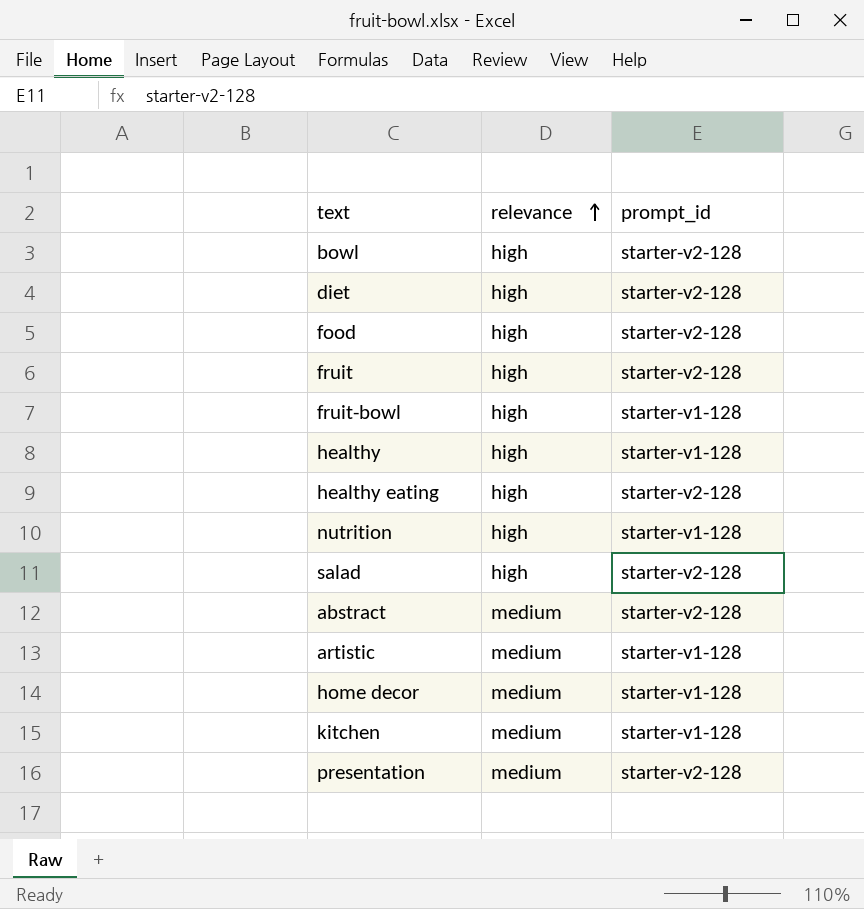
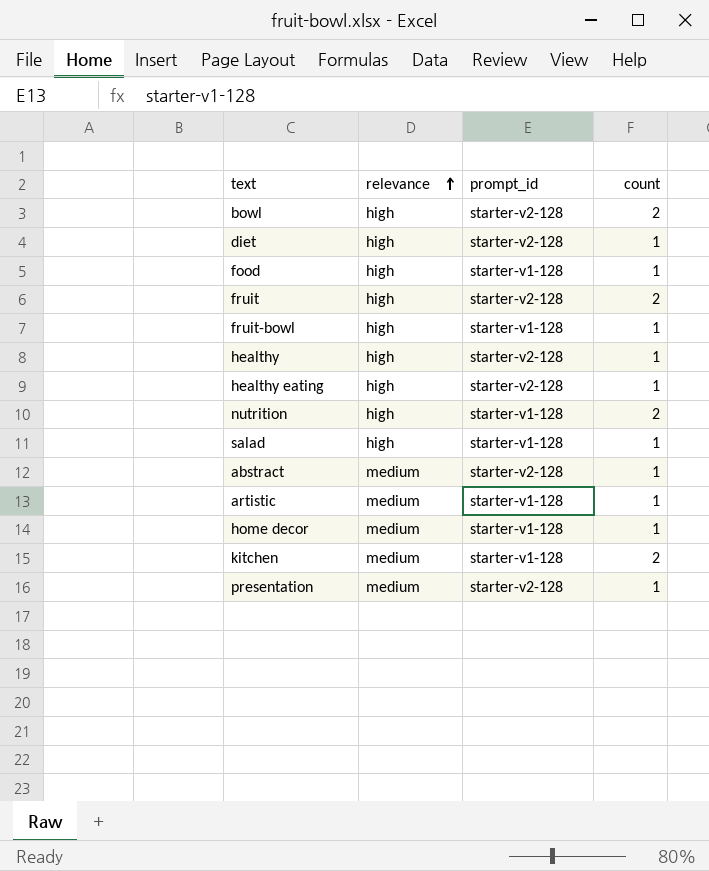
column count | position: none -> 4
food | prompt_id: starter-v2-128 -> starter-v1-128
healthy | prompt_id: starter-v1-128 -> starter-v2-128
salad | prompt_id: starter-v2-128 -> starter-v1-128

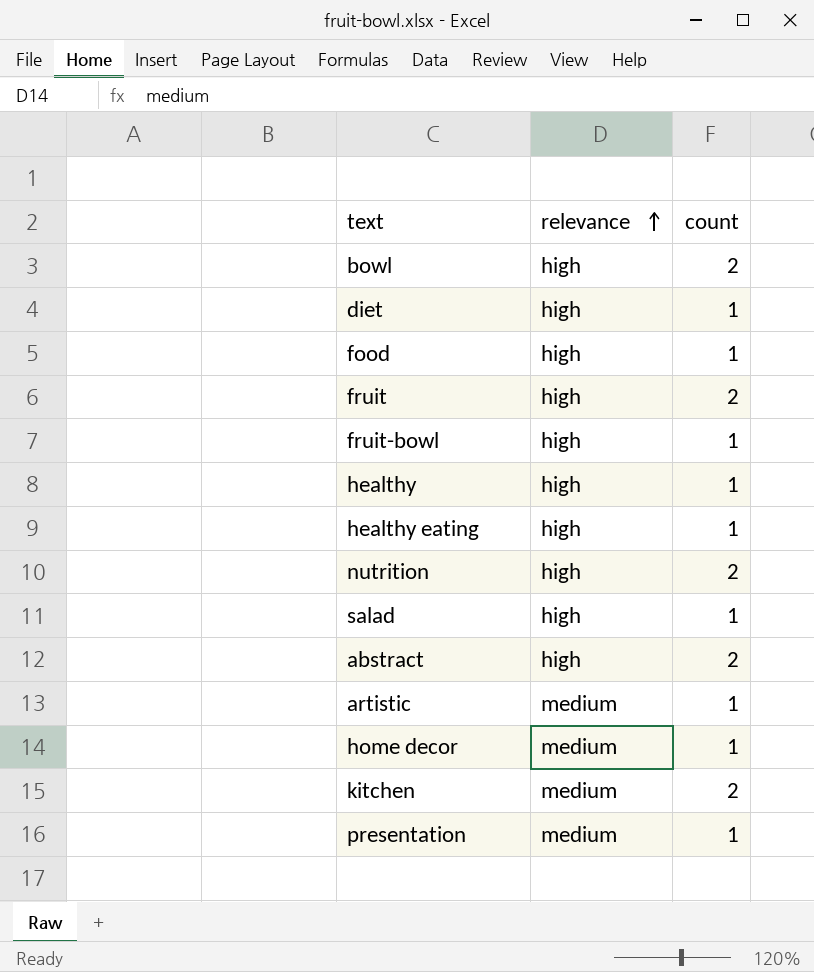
column prompt_id | position: 3 -> none
abstract | relevance: medium -> high
abstract | count: 1 -> 2

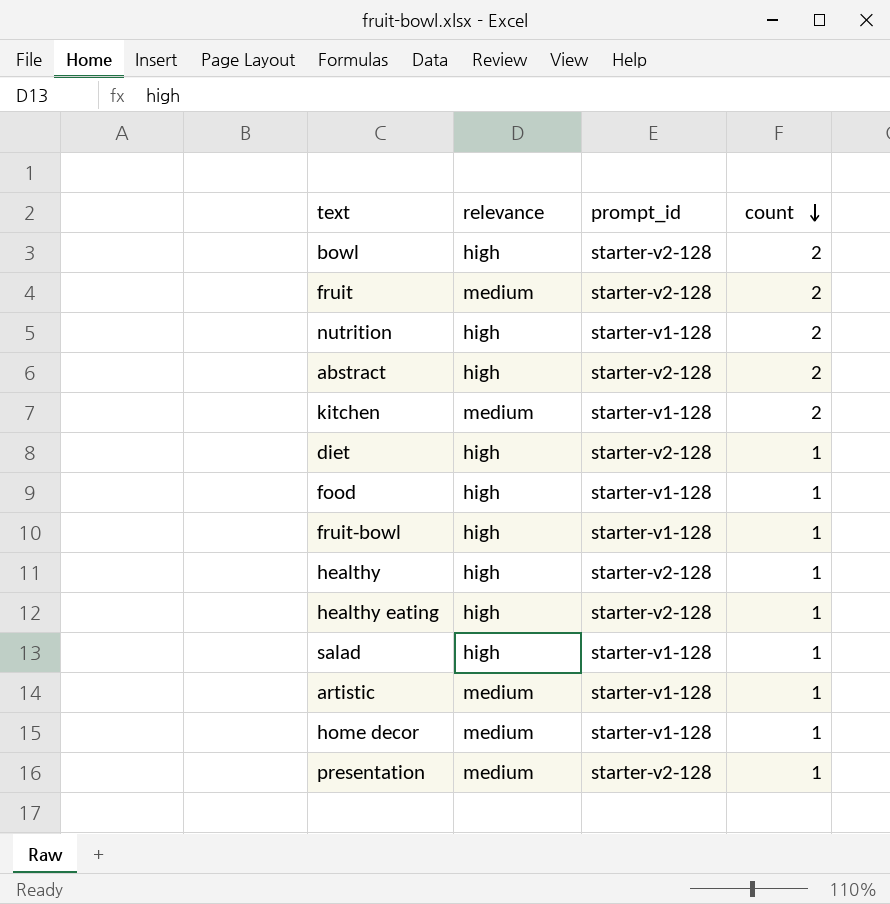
row order: relevance ascending -> count descending
column prompt_id | position: none -> 3
fruit | relevance: high -> medium

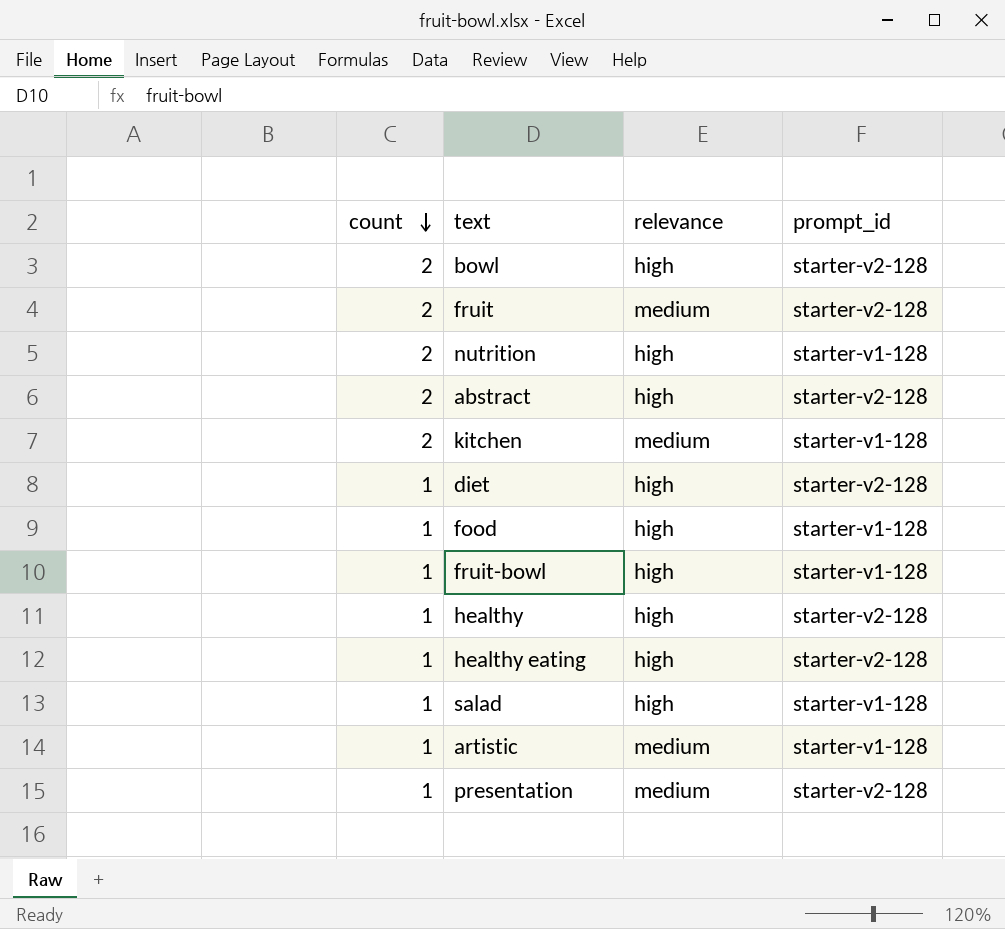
column count | position: 4 -> 1
row home decor: medium | starter-v1-128 | 1 -> none

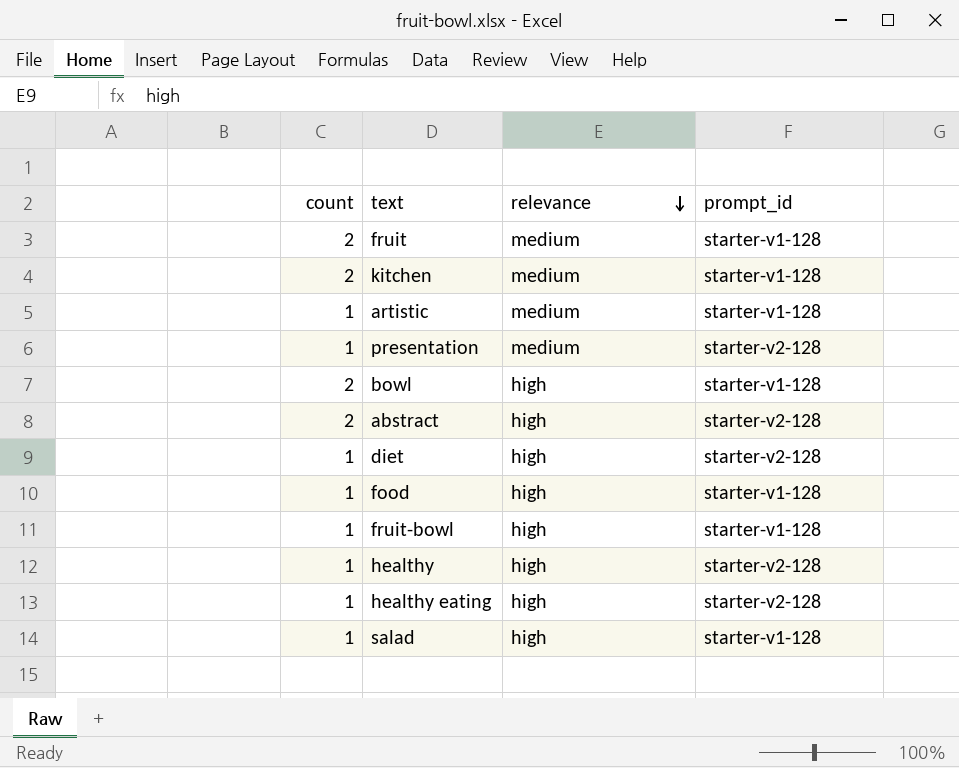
row order: count descending -> relevance descending
row nutrition: 2 | high | starter-v1-128 -> none
fruit | prompt_id: starter-v2-128 -> starter-v1-128
bowl | prompt_id: starter-v2-128 -> starter-v1-128

